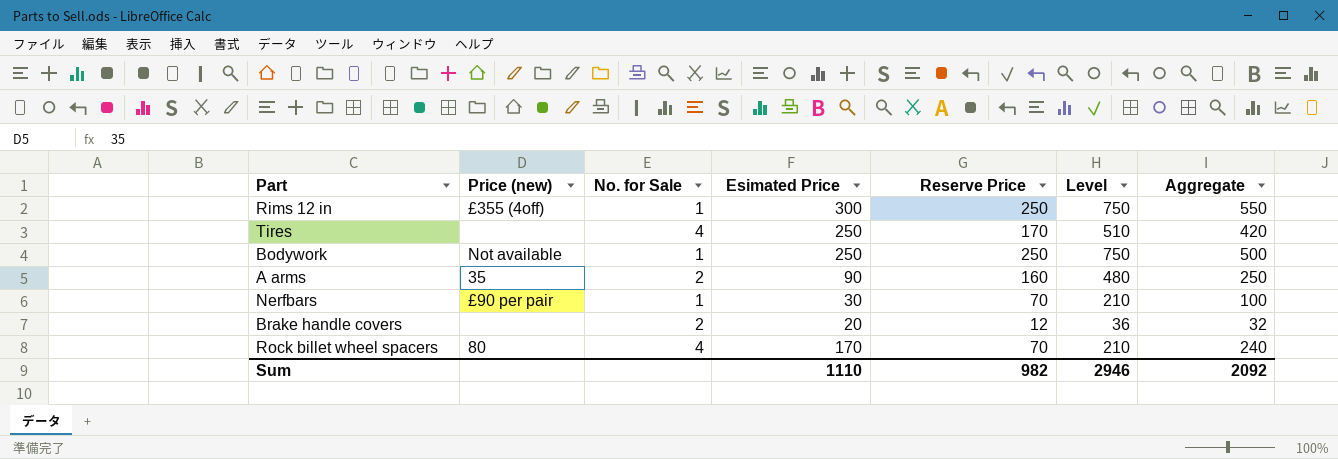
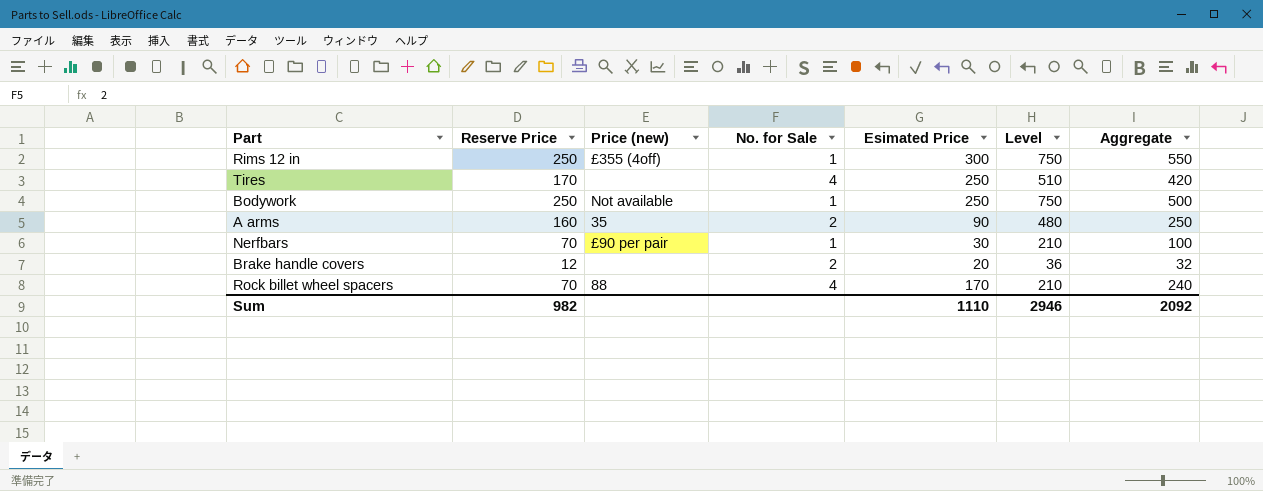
column Reserve Price | position: 5 -> 2
Rock billet wheel spacers | Price (new): 80 -> 88

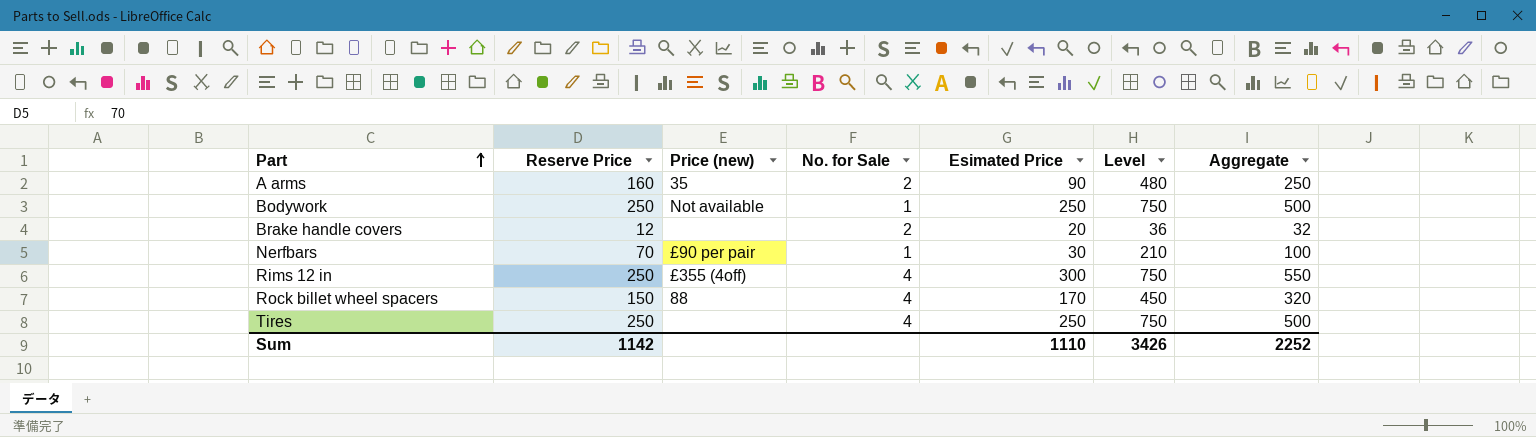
row order: none -> Part ascending
Rims 12 in | No. for Sale: 1 -> 4
Rock billet wheel spacers | Reserve Price: 70 -> 150
Rock billet wheel spacers | Level: 210 -> 450
Rock billet wheel spacers | Aggregate: 240 -> 320
Tires | Reserve Price: 170 -> 250
Tires | Level: 510 -> 750
Tires | Aggregate: 420 -> 500
Sum | Reserve Price: 982 -> 1142
Sum | Level: 2946 -> 3426
Sum | Aggregate: 2092 -> 2252

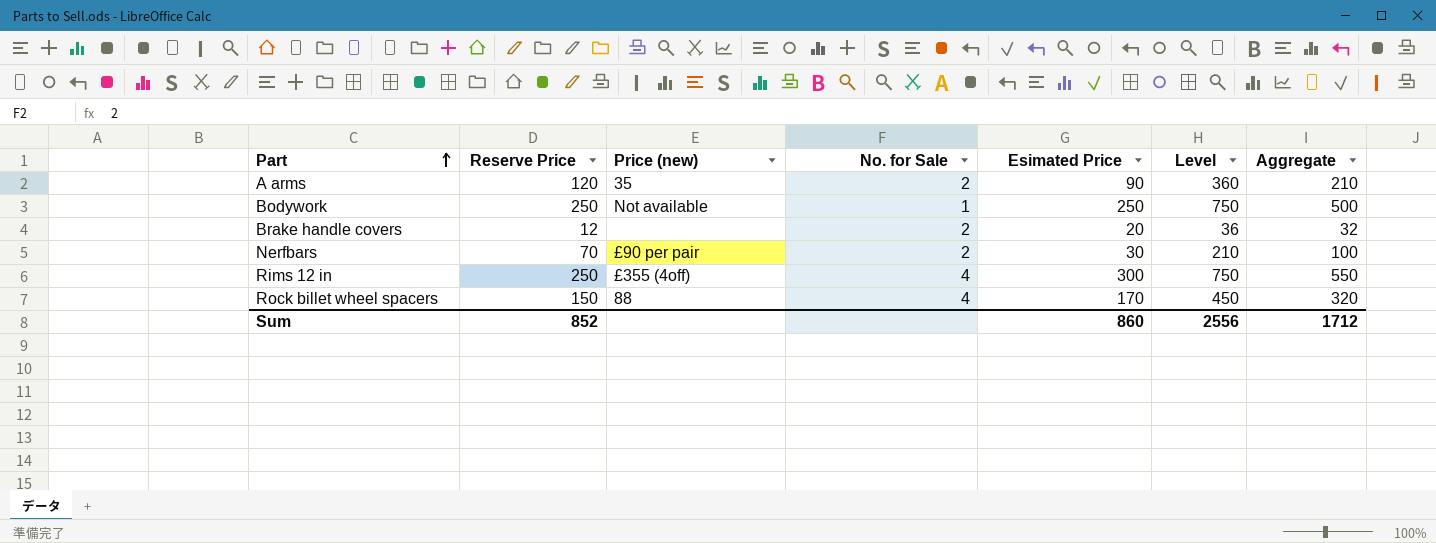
row Tires: 250 | none | 4 | 250 | 750 | 500 -> none
A arms | Reserve Price: 160 -> 120
A arms | Level: 480 -> 360
A arms | Aggregate: 250 -> 210
Nerfbars | No. for Sale: 1 -> 2
Sum | Reserve Price: 1142 -> 852
Sum | Esimated Price: 1110 -> 860
Sum | Level: 3426 -> 2556
Sum | Aggregate: 2252 -> 1712

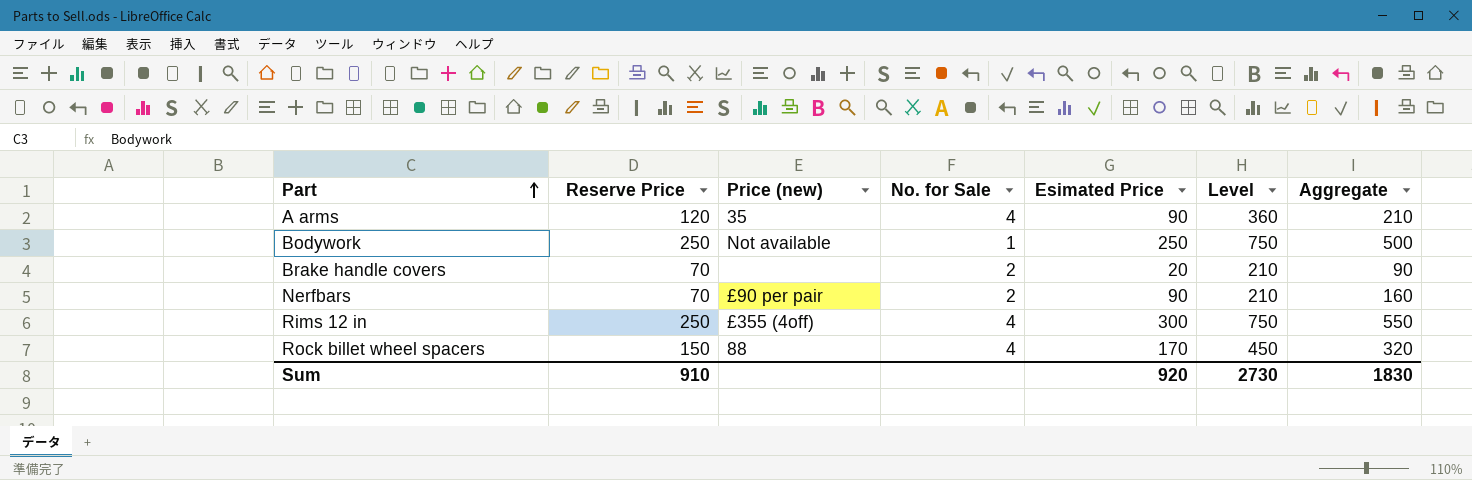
A arms | No. for Sale: 2 -> 4
Brake handle covers | Reserve Price: 12 -> 70
Brake handle covers | Level: 36 -> 210
Brake handle covers | Aggregate: 32 -> 90
Nerfbars | Esimated Price: 30 -> 90
Nerfbars | Aggregate: 100 -> 160
Sum | Reserve Price: 852 -> 910
Sum | Esimated Price: 860 -> 920
Sum | Level: 2556 -> 2730
Sum | Aggregate: 1712 -> 1830

